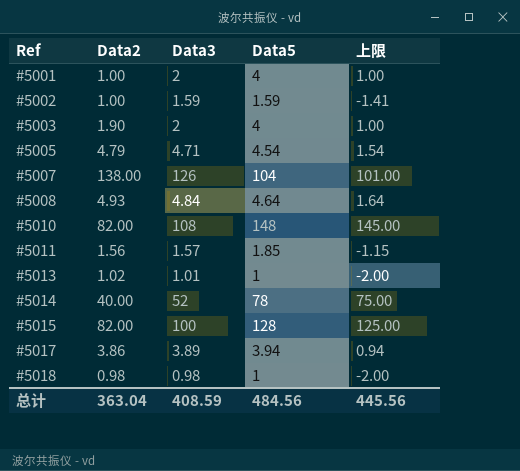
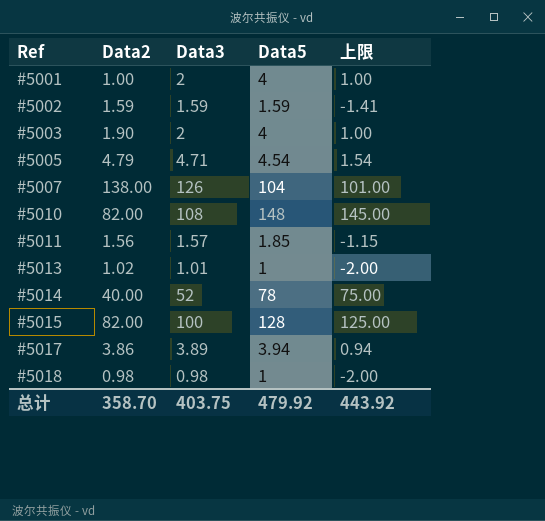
row #5008: 4.93 | 4.84 | 4.64 | 1.64 -> none
#5002 | Data2: 1.00 -> 1.59
总计 | Data2: 363.04 -> 358.70
总计 | Data3: 408.59 -> 403.75
总计 | Data5: 484.56 -> 479.92
总计 | 上限: 445.56 -> 443.92

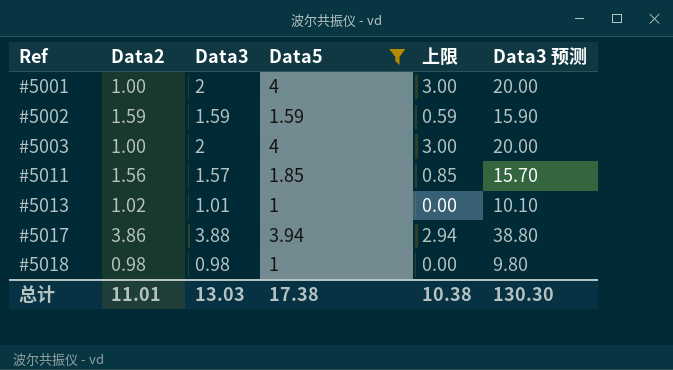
filter: none -> Data5 <= 4
column 上限 | formula: [Data5] - 3 -> [Data5] - 1
column Data3 预测 | formula: none -> [Data3] * 10
#5003 | Data2: 1.90 -> 1.00
#5017 | Data3: 3.89 -> 3.88
总计 | Data2: 358.70 -> 11.01
总计 | Data3: 403.75 -> 13.03
总计 | Data5: 479.92 -> 17.38
总计 | 上限: 443.92 -> 10.38

